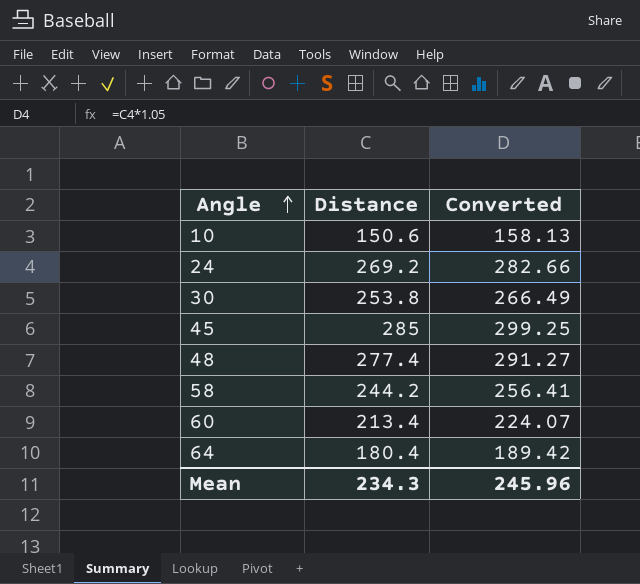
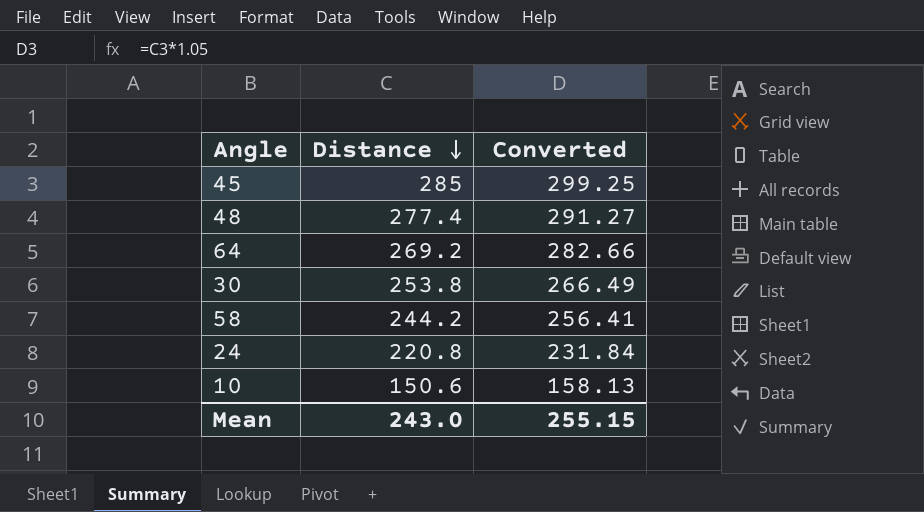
row order: Angle ascending -> Distance descending
row 60: 213.4 | 224.07 -> none
64 | Distance: 180.4 -> 269.2
64 | Converted: 189.42 -> 282.66
24 | Distance: 269.2 -> 220.8
24 | Converted: 282.66 -> 231.84
Mean | Distance: 234.3 -> 243.0
Mean | Converted: 245.96 -> 255.15

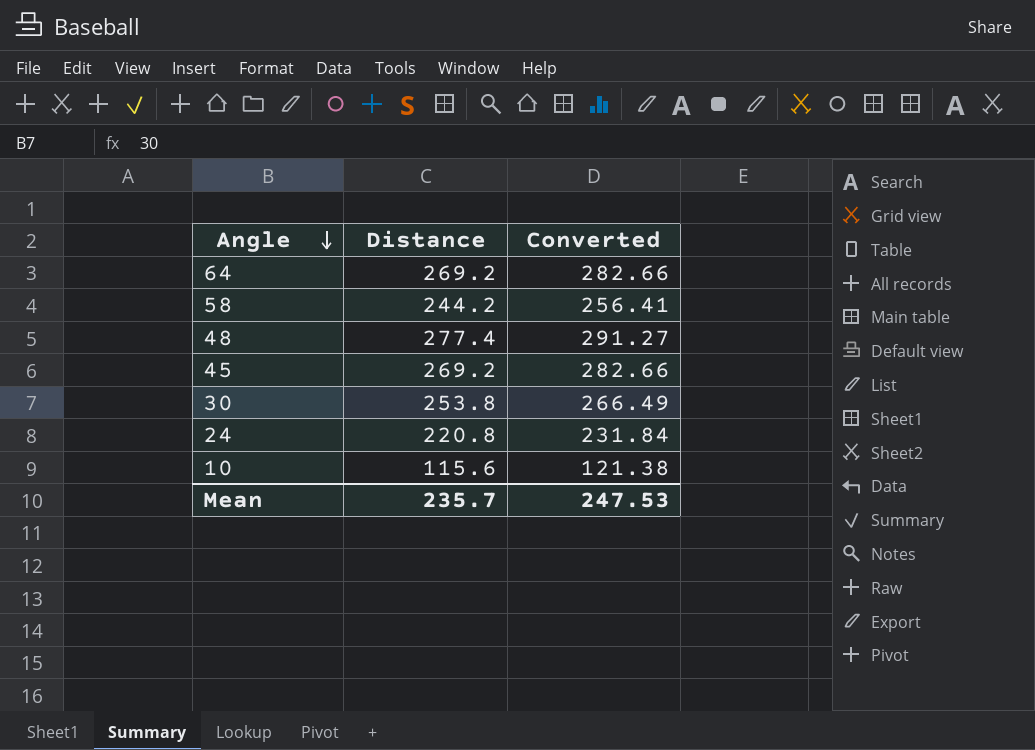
row order: Distance descending -> Angle descending
45 | Distance: 285 -> 269.2
45 | Converted: 299.25 -> 282.66
10 | Distance: 150.6 -> 115.6
10 | Converted: 158.13 -> 121.38
Mean | Distance: 243.0 -> 235.7
Mean | Converted: 255.15 -> 247.53

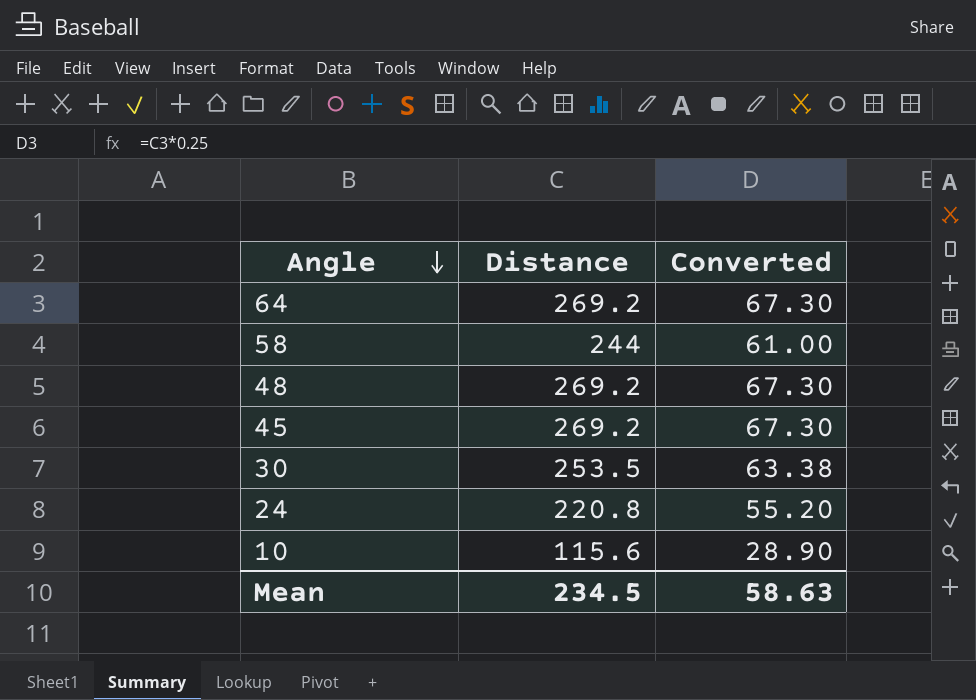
column Converted | formula: [Distance] * 1.05 -> [Distance] * 0.25
58 | Distance: 244.2 -> 244
48 | Distance: 277.4 -> 269.2
30 | Distance: 253.8 -> 253.5
Mean | Distance: 235.7 -> 234.5
Mean | Converted: 247.53 -> 58.63

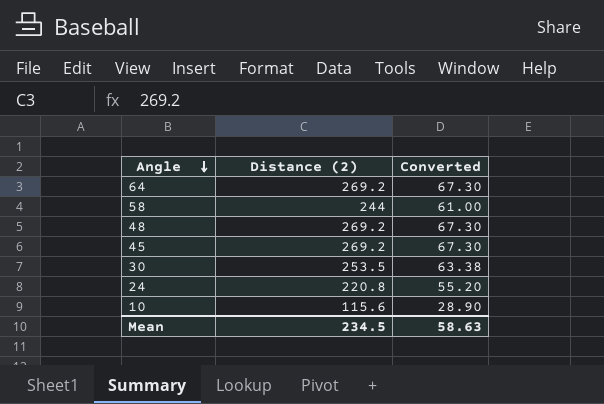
column name: Distance -> Distance (2)

